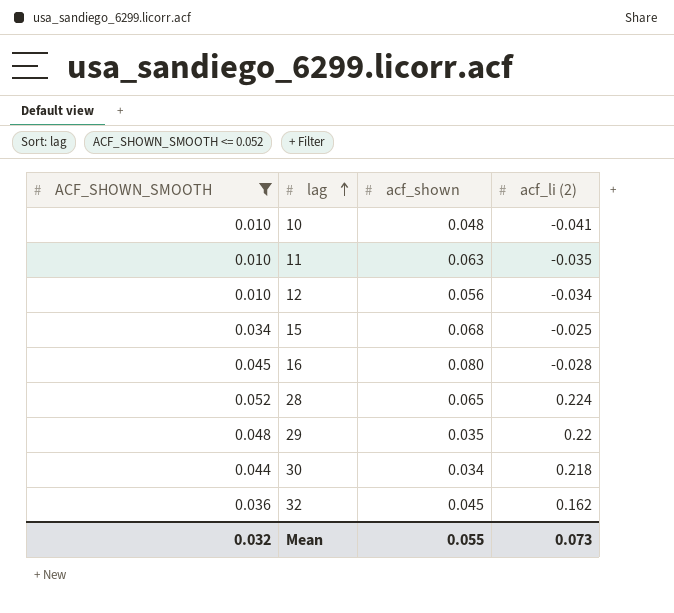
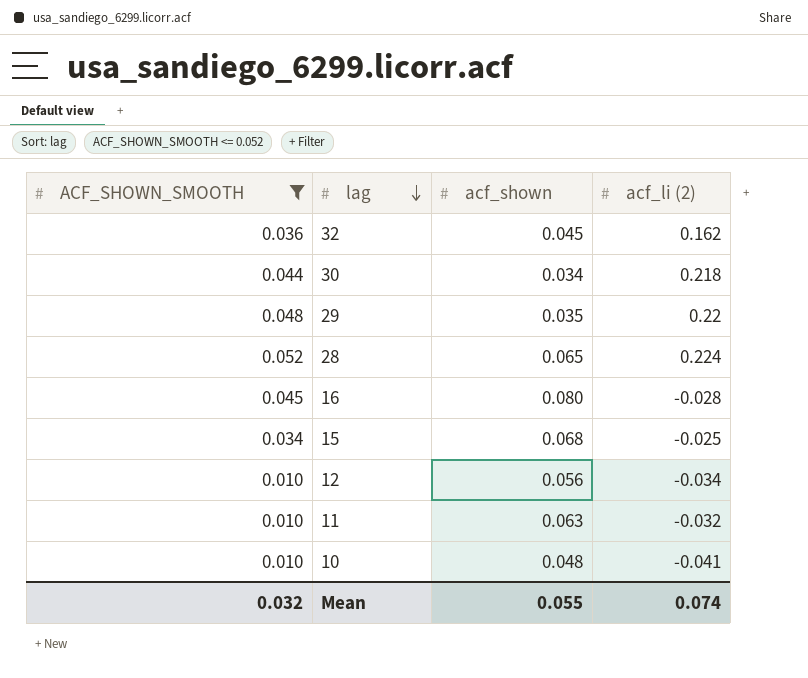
row order: lag ascending -> lag descending
11 | acf_li (2): -0.035 -> -0.032
Mean | acf_li (2): 0.073 -> 0.074

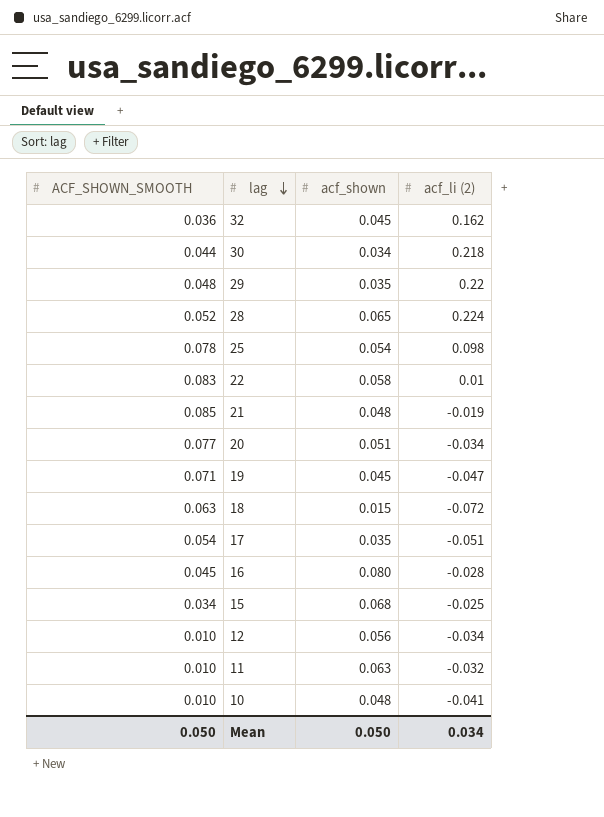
filter: ACF_SHOWN_SMOOTH <= 0.052 -> none
Mean | ACF_SHOWN_SMOOTH: 0.032 -> 0.050
Mean | acf_shown: 0.055 -> 0.050
Mean | acf_li (2): 0.074 -> 0.034

